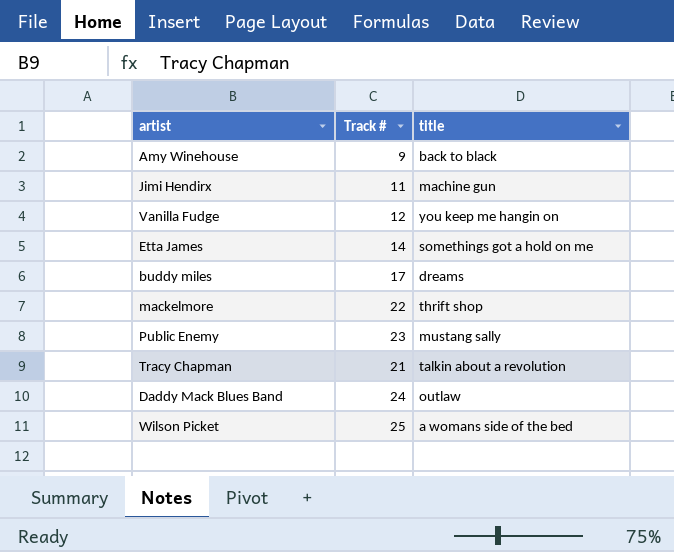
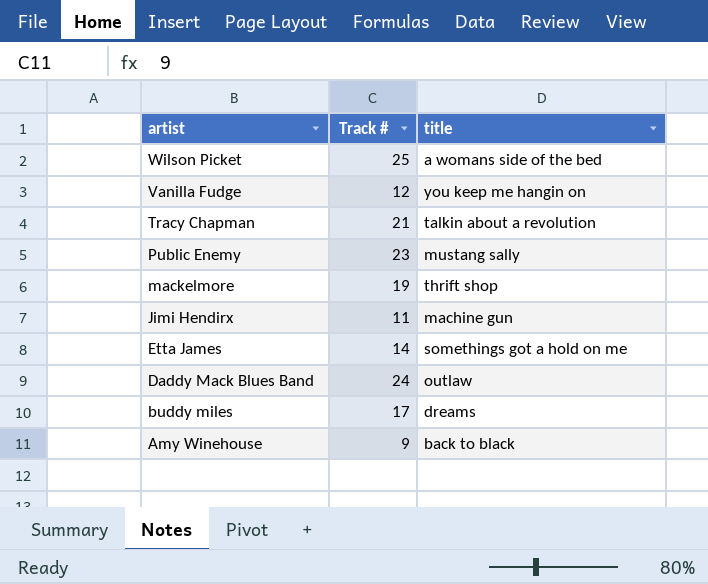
row order: none -> artist descending
mackelmore | Track #: 22 -> 19

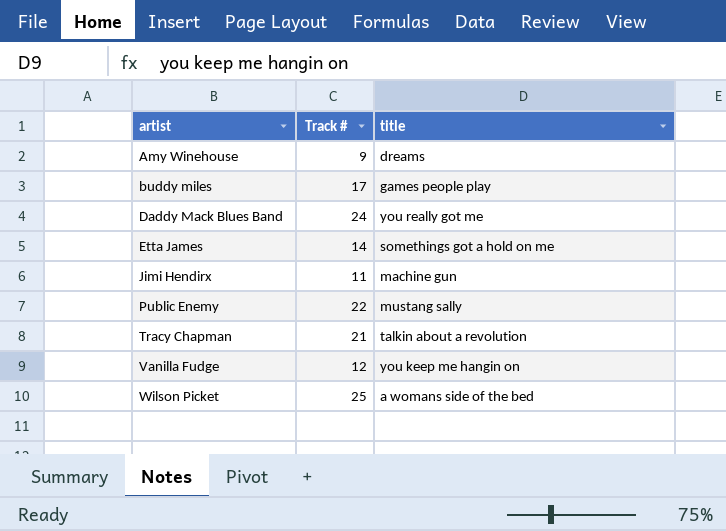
row order: artist descending -> artist ascending
row mackelmore: 19 | thrift shop -> none
Amy Winehouse | title: back to black -> dreams
buddy miles | title: dreams -> games people play
Daddy Mack Blues Band | title: outlaw -> you really got me
Public Enemy | Track #: 23 -> 22

